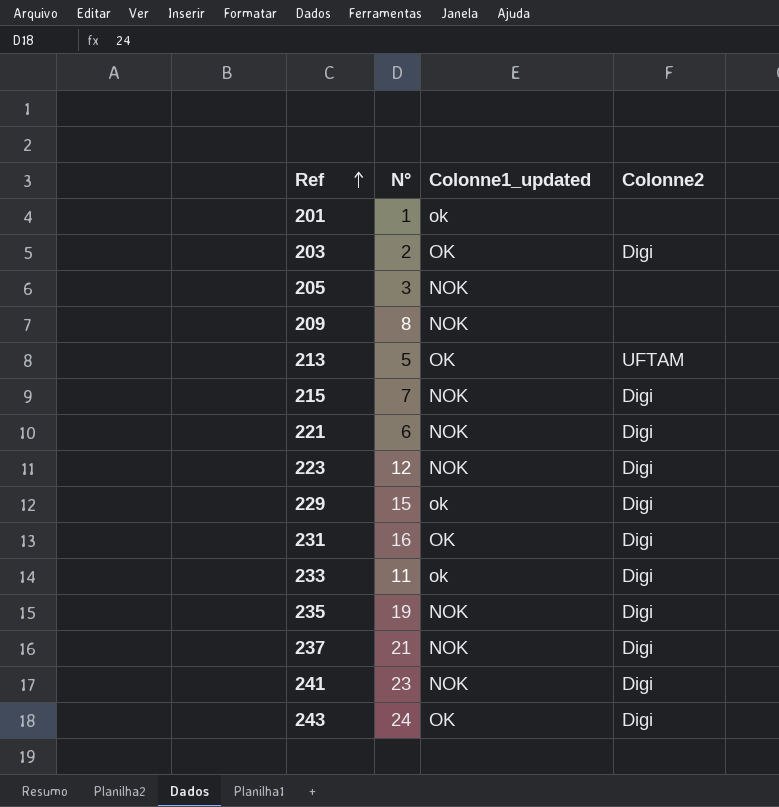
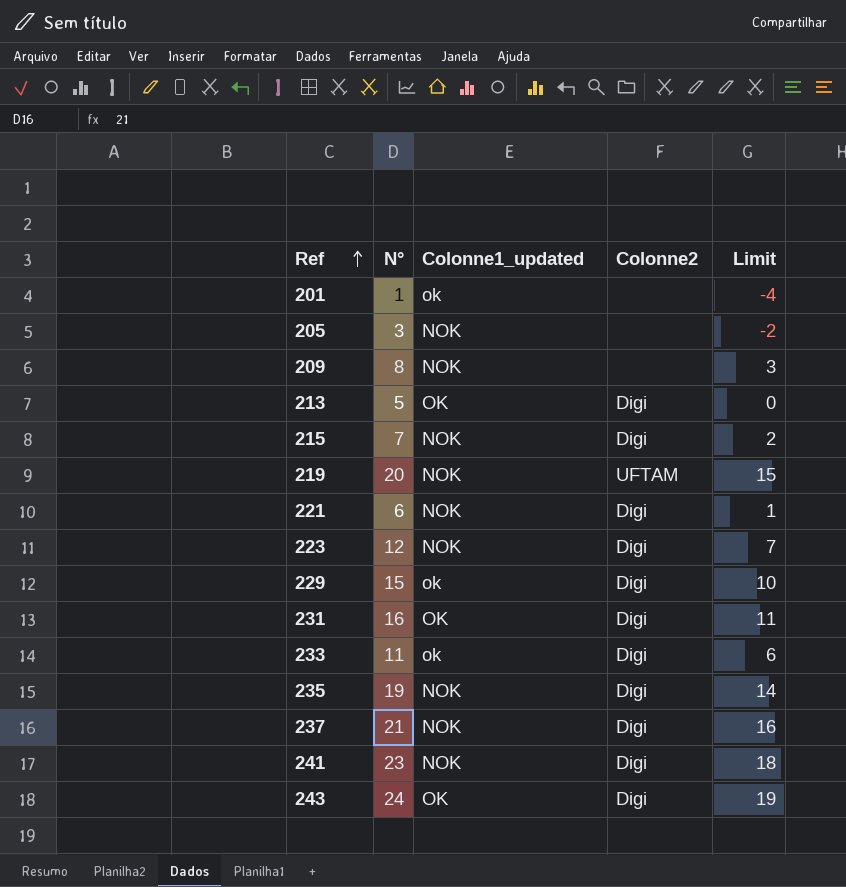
column Limit | formula: none -> [N°] - 5
row 203: 2 | OK | Digi -> none
213 | Colonne2: UFTAM -> Digi
row 219: none -> 20 | NOK | UFTAM | 15

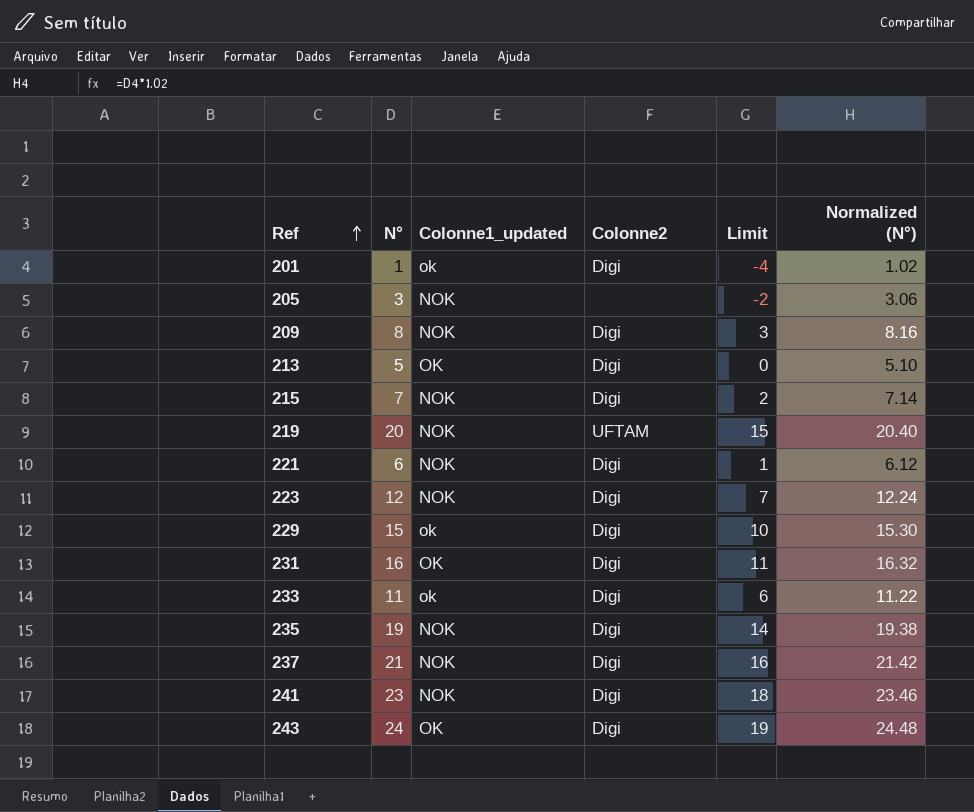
column Normalized (N°) | formula: none -> [N°] * 1.02
201 | Colonne2: none -> Digi
209 | Colonne2: none -> Digi

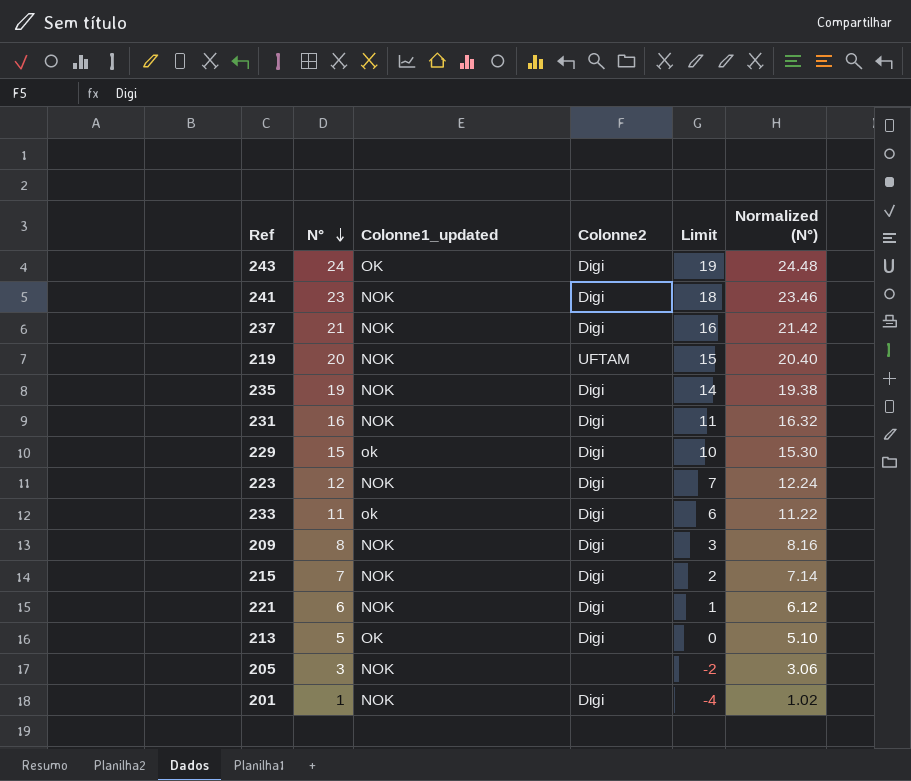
row order: Ref ascending -> N° descending
231 | Colonne1_updated: OK -> NOK
201 | Colonne1_updated: ok -> NOK

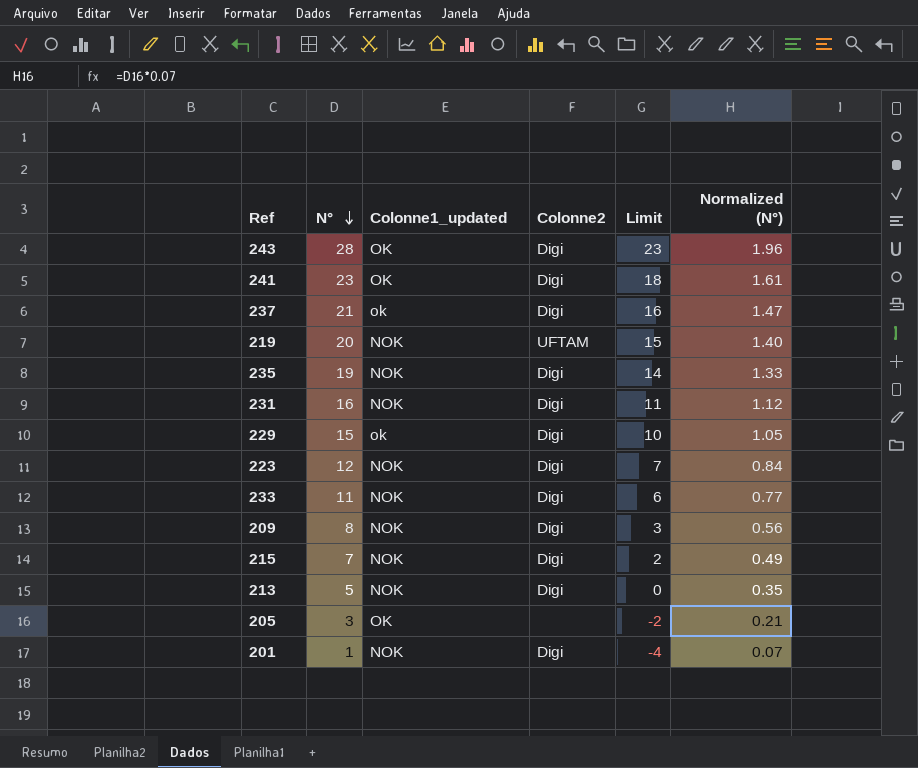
column Normalized (N°) | formula: [N°] * 1.02 -> [N°] * 0.07
row 221: 6 | NOK | Digi | 1 | 6.12 -> none
243 | N°: 24 -> 28
243 | Limit: 19 -> 23
241 | Colonne1_updated: NOK -> OK
237 | Colonne1_updated: NOK -> ok
233 | Colonne1_updated: ok -> NOK
213 | Colonne1_updated: OK -> NOK
205 | Colonne1_updated: NOK -> OK

